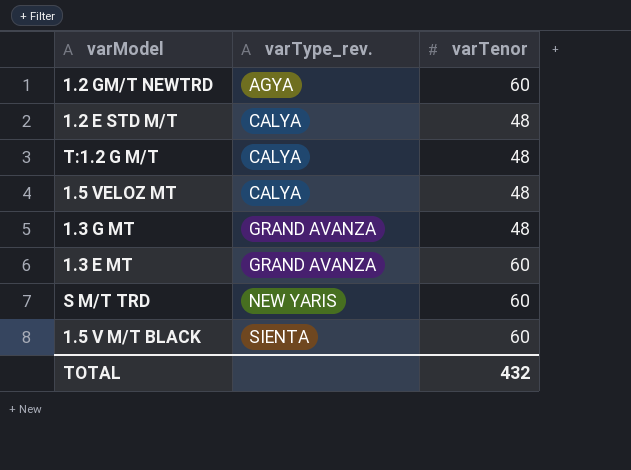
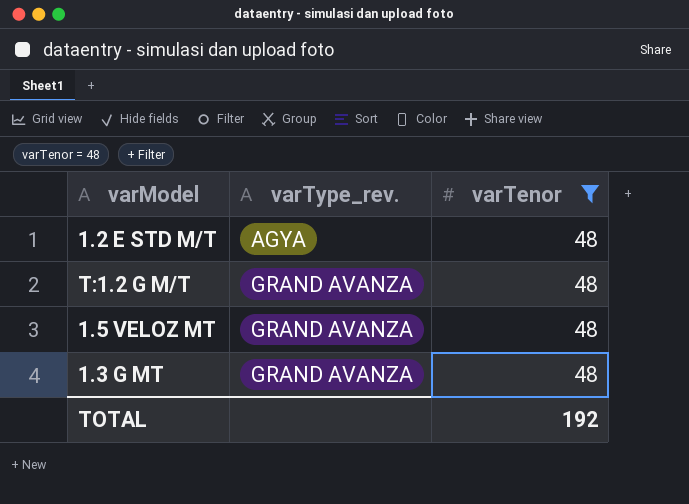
filter: none -> varTenor = 48
1.2 E STD M/T | varType_rev.: CALYA -> AGYA
T:1.2 G M/T | varType_rev.: CALYA -> GRAND AVANZA
1.5 VELOZ MT | varType_rev.: CALYA -> GRAND AVANZA
TOTAL | varTenor: 432 -> 192

